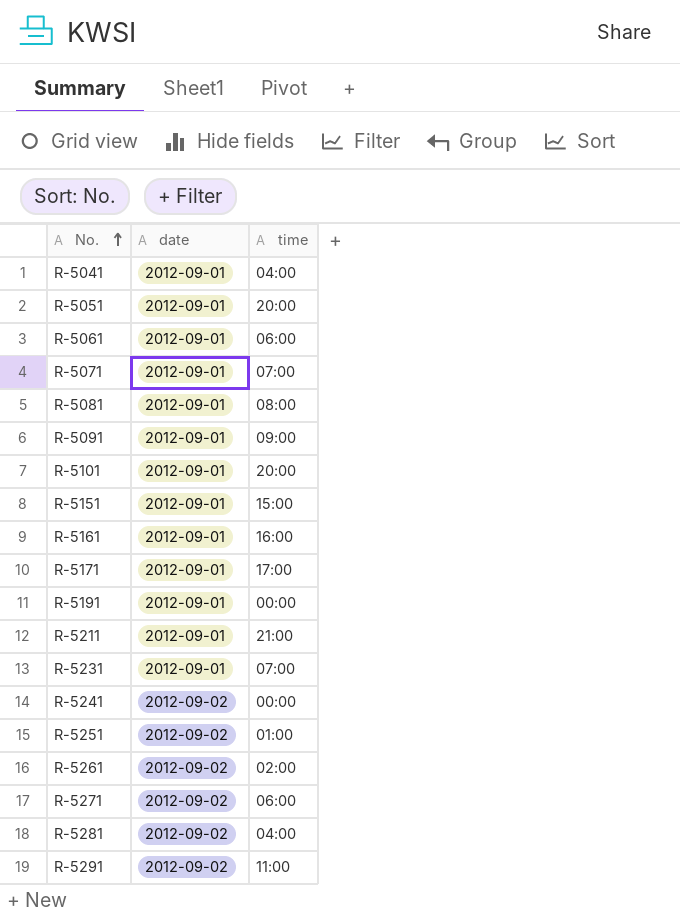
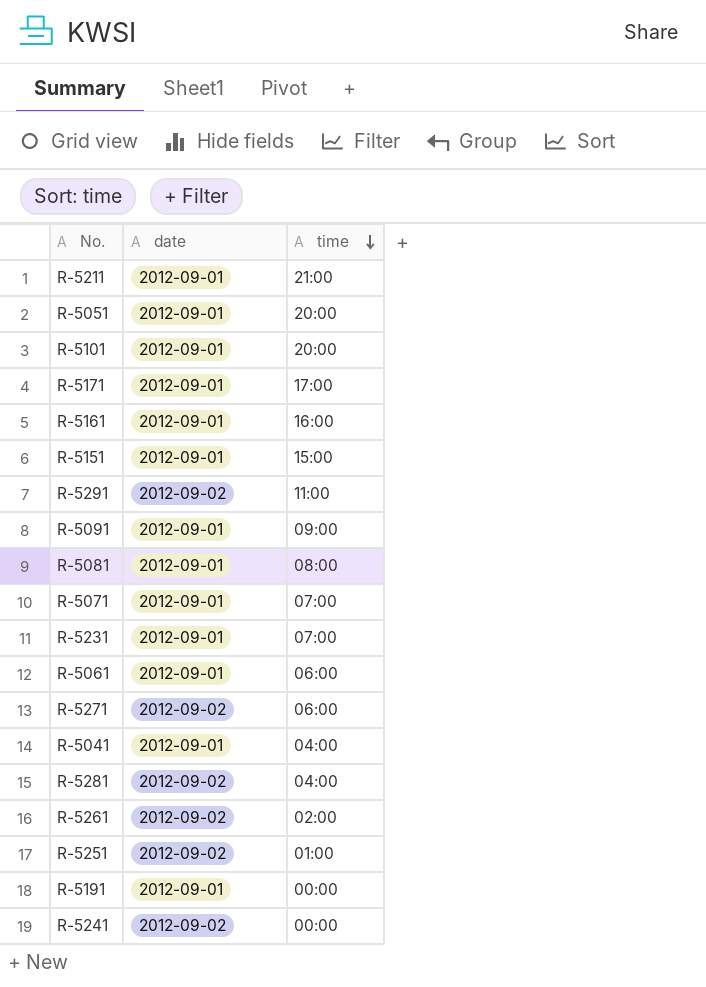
row order: No. ascending -> time descending

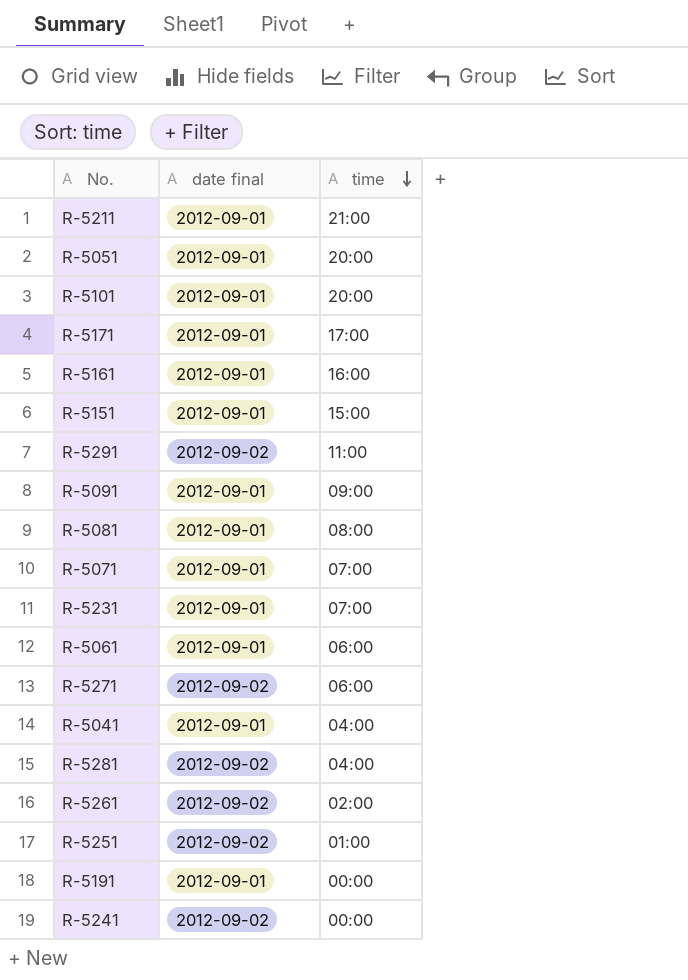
column name: date -> date final

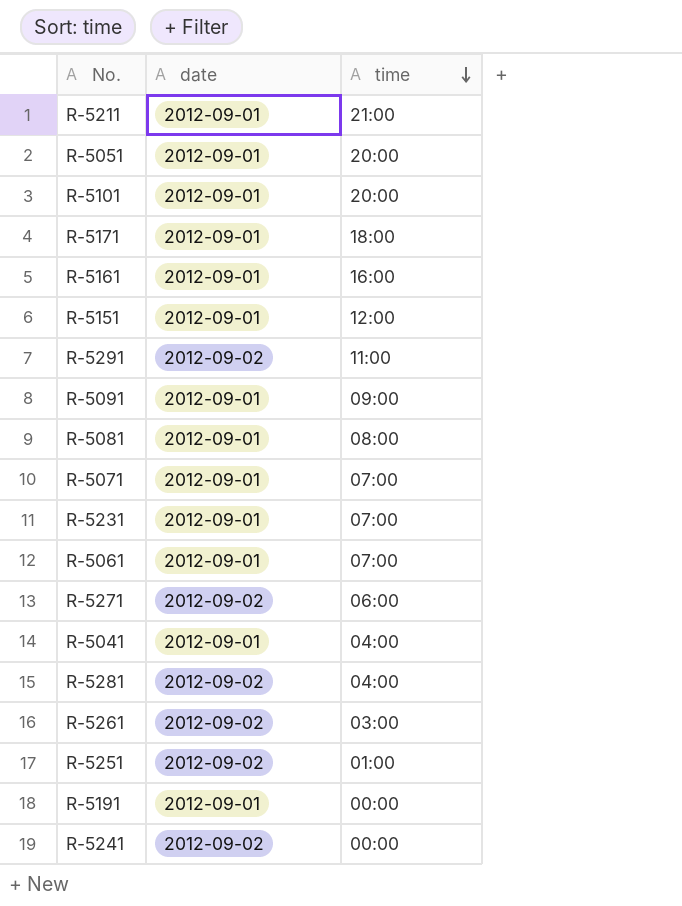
column name: date final -> date
R-5171 | time: 17:00 -> 18:00
R-5151 | time: 15:00 -> 12:00
R-5061 | time: 06:00 -> 07:00
R-5261 | time: 02:00 -> 03:00

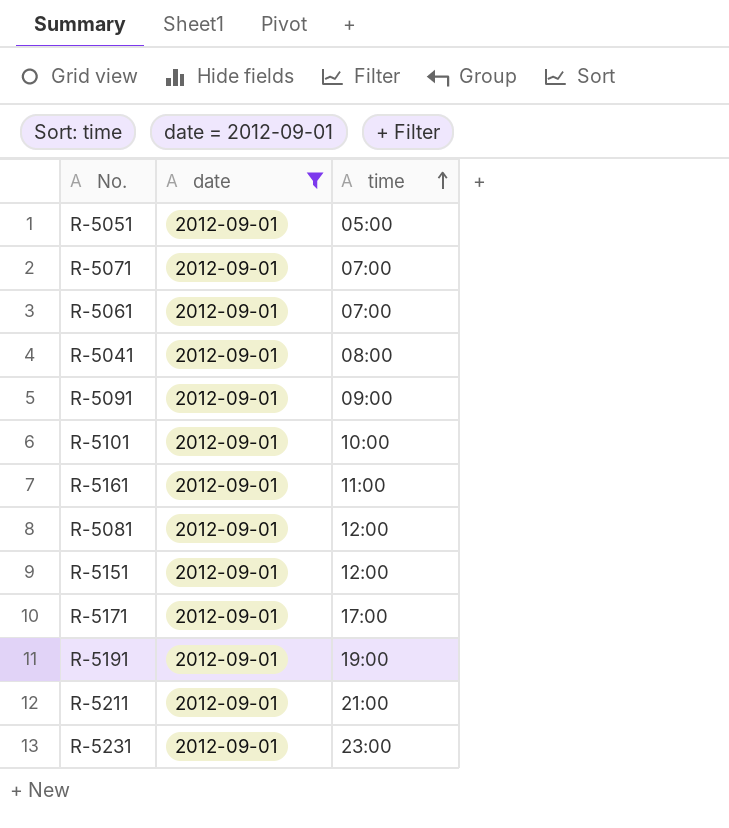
filter: none -> date = 2012-09-01
row order: time descending -> time ascending
R-5051 | time: 20:00 -> 05:00
R-5041 | time: 04:00 -> 08:00
R-5101 | time: 20:00 -> 10:00
R-5161 | time: 16:00 -> 11:00
R-5081 | time: 08:00 -> 12:00
R-5171 | time: 18:00 -> 17:00
R-5191 | time: 00:00 -> 19:00
R-5231 | time: 07:00 -> 23:00

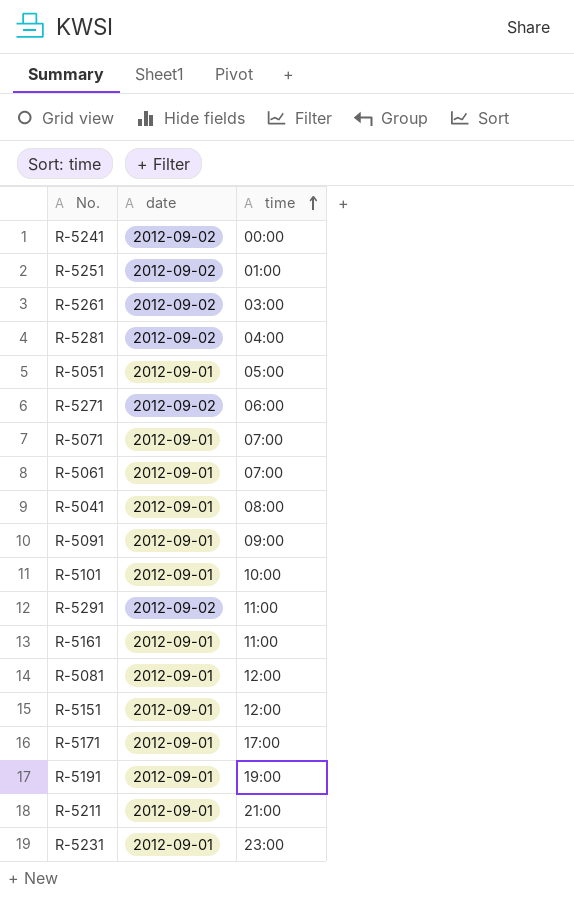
filter: date = 2012-09-01 -> none

